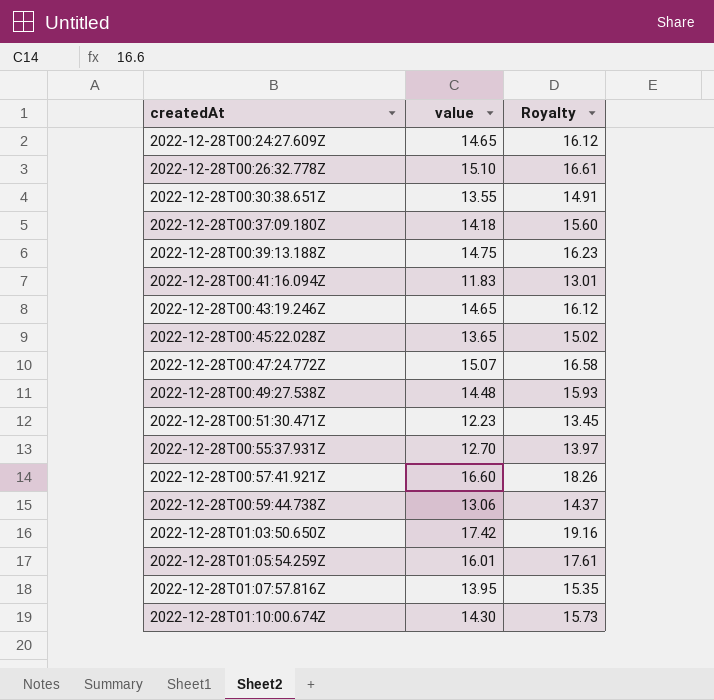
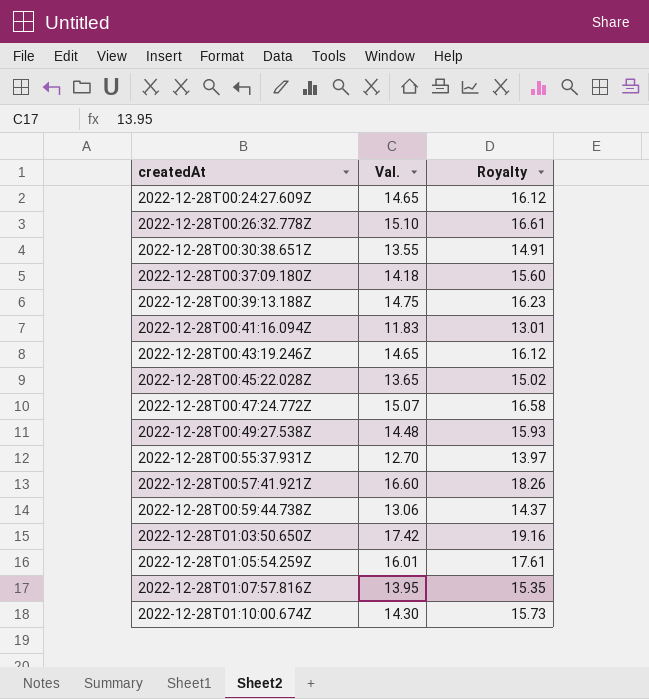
column name: value -> Val.
row 2022-12-28T00:51:30.471Z: 12.23 | 13.45 -> none

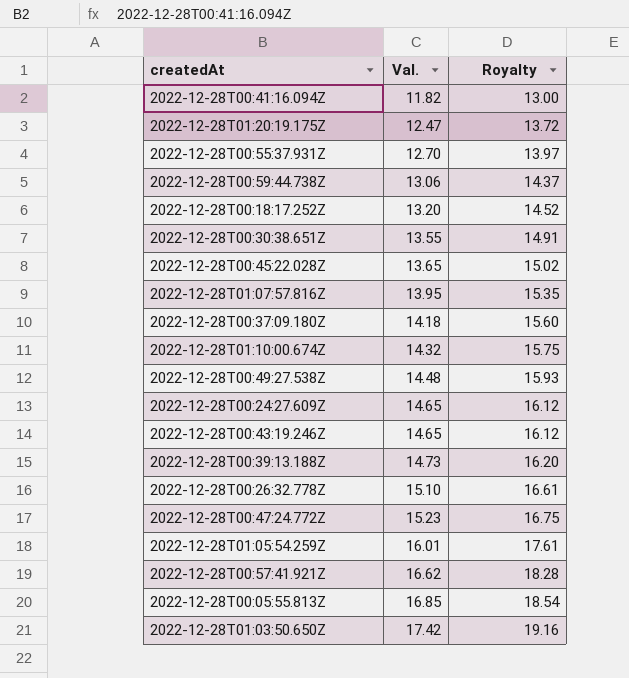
row order: createdAt ascending -> Val. ascending
2022-12-28T00:41:16.094Z | Val.: 11.83 -> 11.82
2022-12-28T00:41:16.094Z | Royalty: 13.01 -> 13.00
row 2022-12-28T01:20:19.175Z: none -> 12.47 | 13.72
row 2022-12-28T00:18:17.252Z: none -> 13.20 | 14.52
2022-12-28T01:10:00.674Z | Val.: 14.30 -> 14.32
2022-12-28T01:10:00.674Z | Royalty: 15.73 -> 15.75
2022-12-28T00:39:13.188Z | Val.: 14.75 -> 14.73
2022-12-28T00:39:13.188Z | Royalty: 16.23 -> 16.20
2022-12-28T00:47:24.772Z | Val.: 15.07 -> 15.23
2022-12-28T00:47:24.772Z | Royalty: 16.58 -> 16.75
2022-12-28T00:57:41.921Z | Val.: 16.60 -> 16.62
2022-12-28T00:57:41.921Z | Royalty: 18.26 -> 18.28
row 2022-12-28T00:05:55.813Z: none -> 16.85 | 18.54

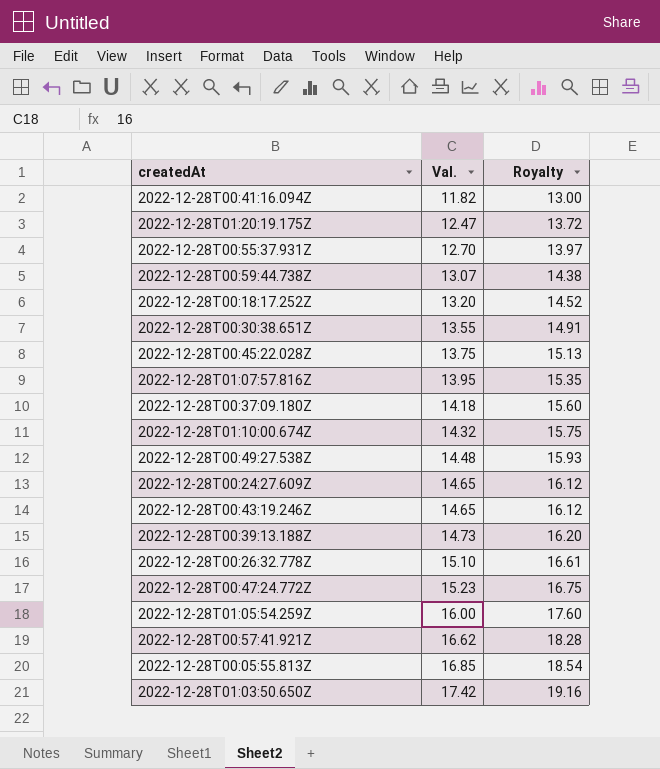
2022-12-28T00:59:44.738Z | Val.: 13.06 -> 13.07
2022-12-28T00:59:44.738Z | Royalty: 14.37 -> 14.38
2022-12-28T00:45:22.028Z | Val.: 13.65 -> 13.75
2022-12-28T00:45:22.028Z | Royalty: 15.02 -> 15.13
2022-12-28T01:05:54.259Z | Val.: 16.01 -> 16.00
2022-12-28T01:05:54.259Z | Royalty: 17.61 -> 17.60

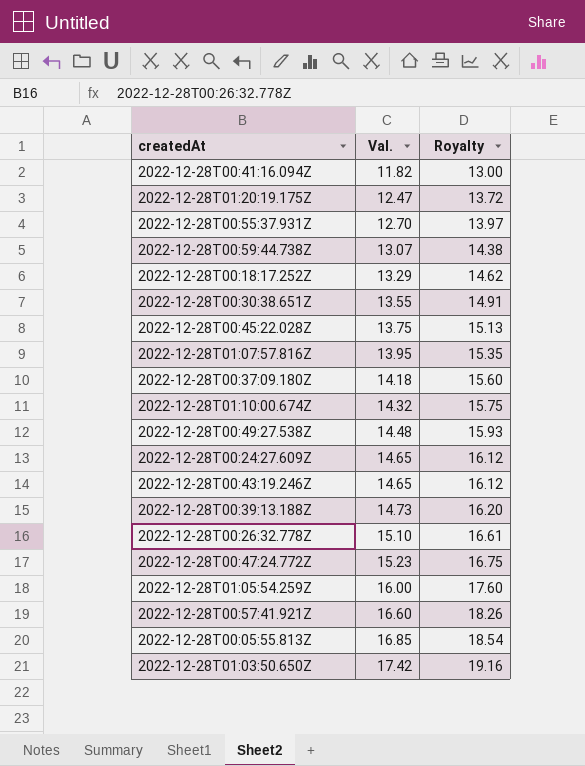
2022-12-28T00:18:17.252Z | Val.: 13.20 -> 13.29
2022-12-28T00:18:17.252Z | Royalty: 14.52 -> 14.62
2022-12-28T00:57:41.921Z | Val.: 16.62 -> 16.60
2022-12-28T00:57:41.921Z | Royalty: 18.28 -> 18.26

